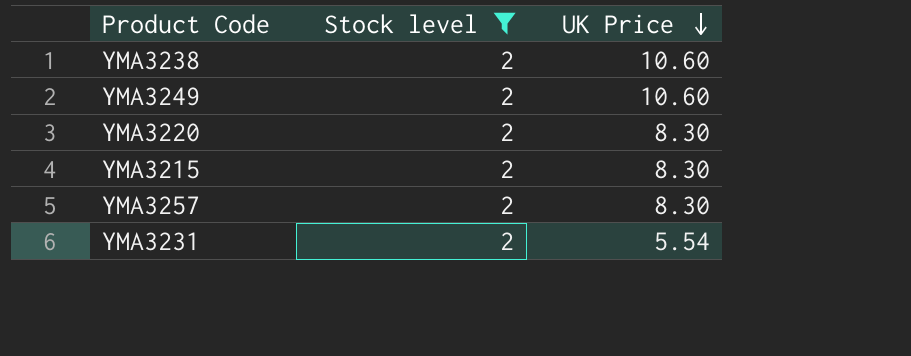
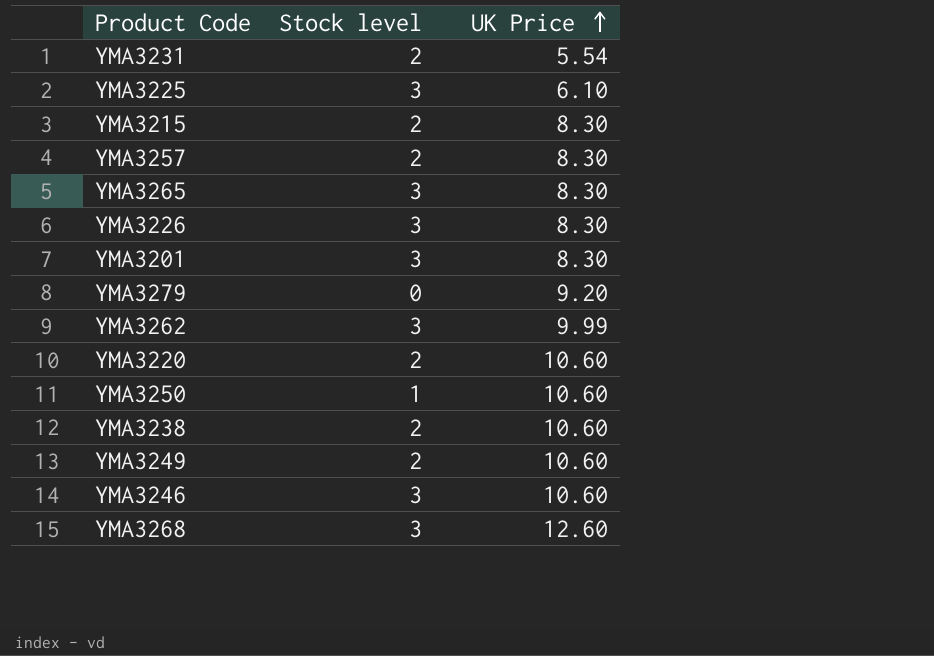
filter: Stock level = 2 -> none
row order: UK Price descending -> UK Price ascending
YMA3220 | UK Price: 8.30 -> 10.60

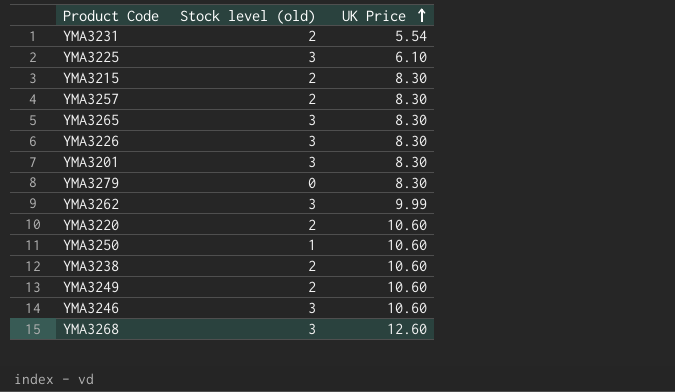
column name: Stock level -> Stock level (old)
YMA3279 | UK Price: 9.20 -> 8.30

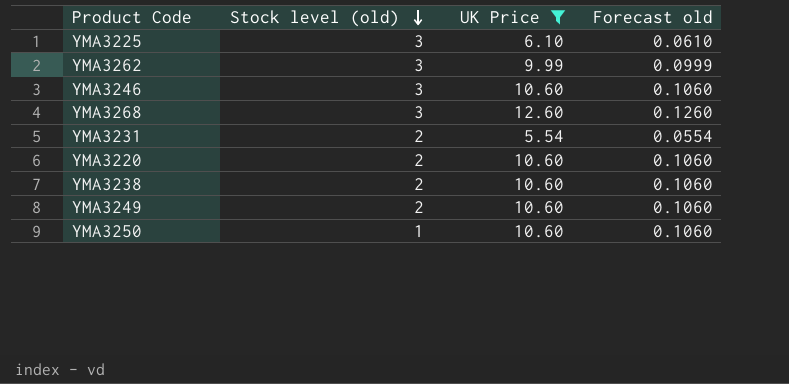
filter: none -> UK Price != 8.30
row order: UK Price ascending -> Stock level (old) descending
column Forecast old | formula: none -> [UK Price] * 0.01

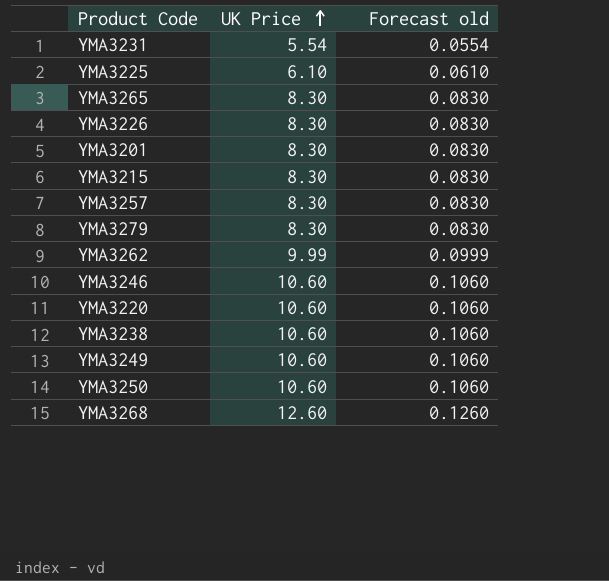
filter: UK Price != 8.30 -> none
row order: Stock level (old) descending -> UK Price ascending
column Stock level (old) | position: 2 -> none

